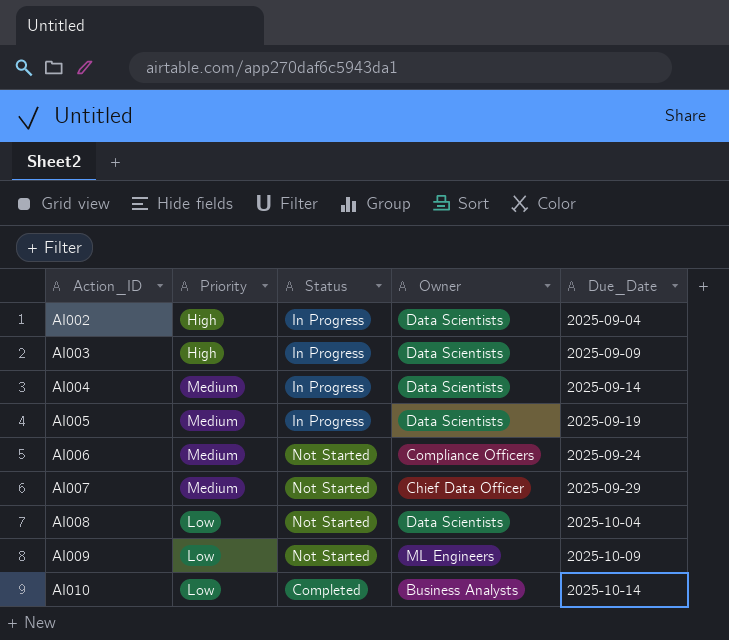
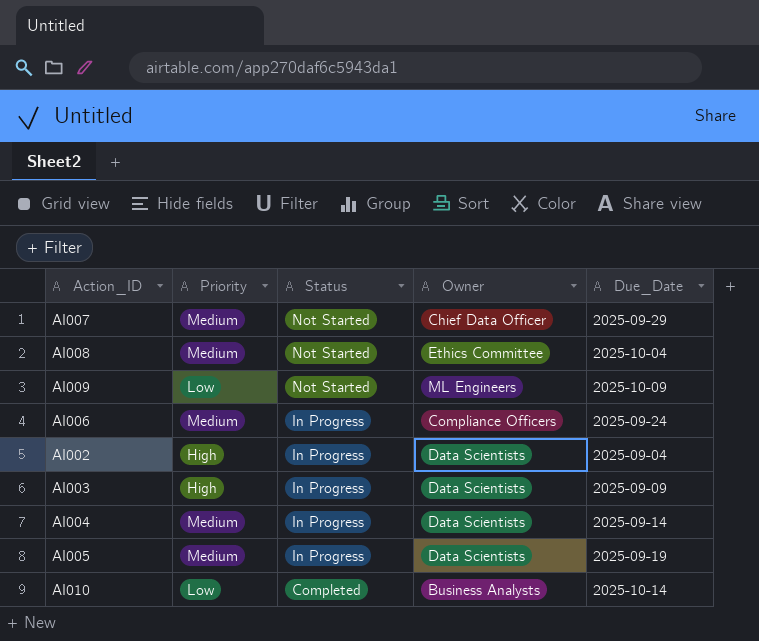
row order: Action_ID ascending -> Status descending
AI008 | Priority: Low -> Medium
AI008 | Owner: Data Scientists -> Ethics Committee
AI006 | Status: Not Started -> In Progress

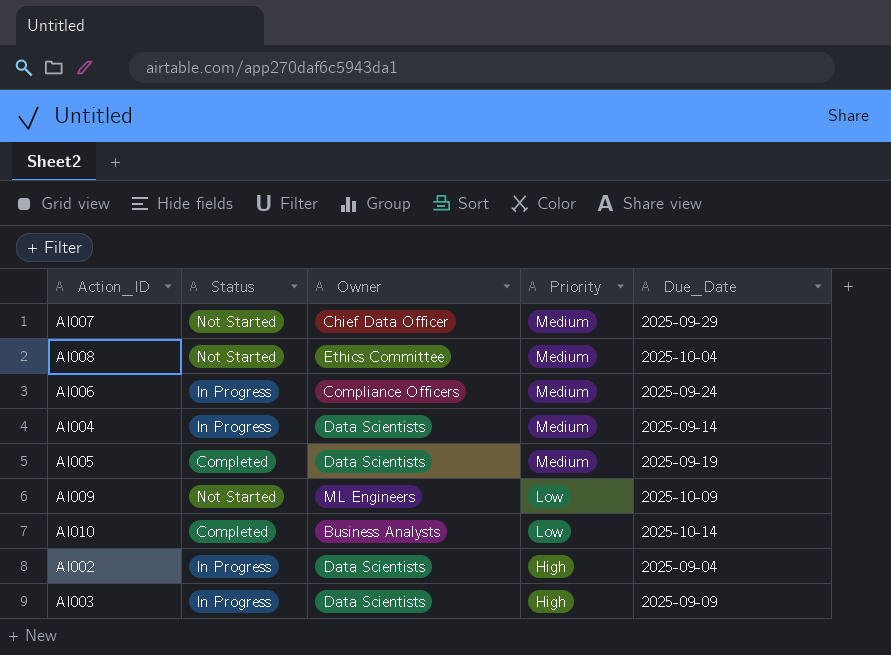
row order: Status descending -> Priority descending
column Priority | position: 2 -> 4
AI005 | Status: In Progress -> Completed

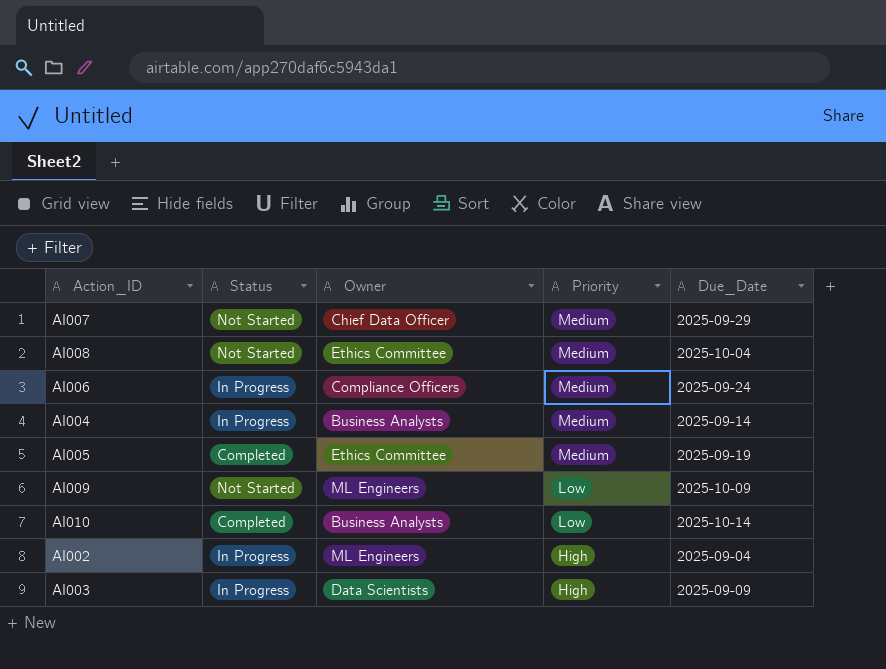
AI004 | Owner: Data Scientists -> Business Analysts
AI005 | Owner: Data Scientists -> Ethics Committee
AI002 | Owner: Data Scientists -> ML Engineers

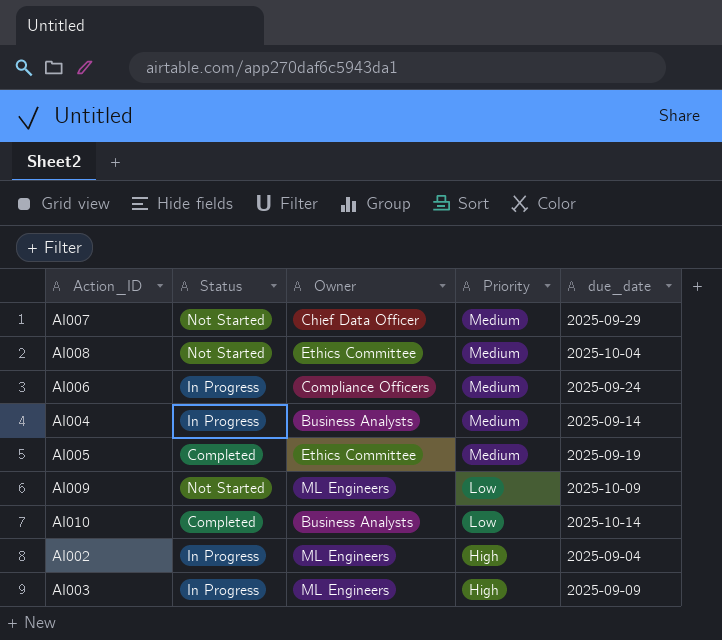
column name: Due_Date -> due_date
AI003 | Owner: Data Scientists -> ML Engineers

